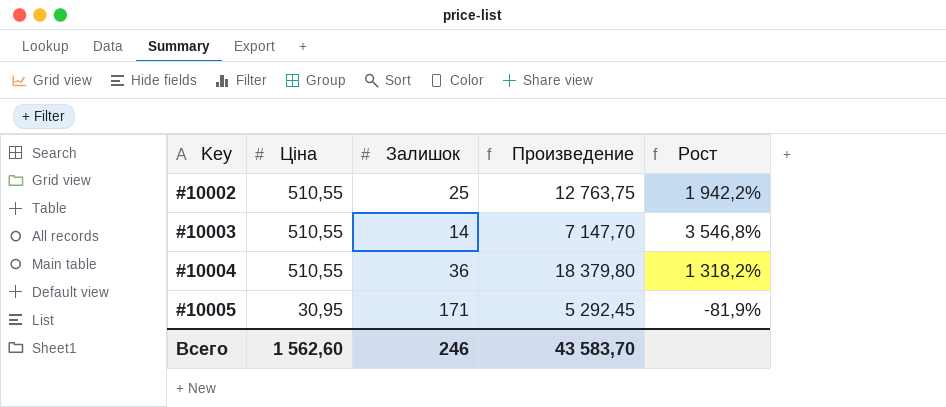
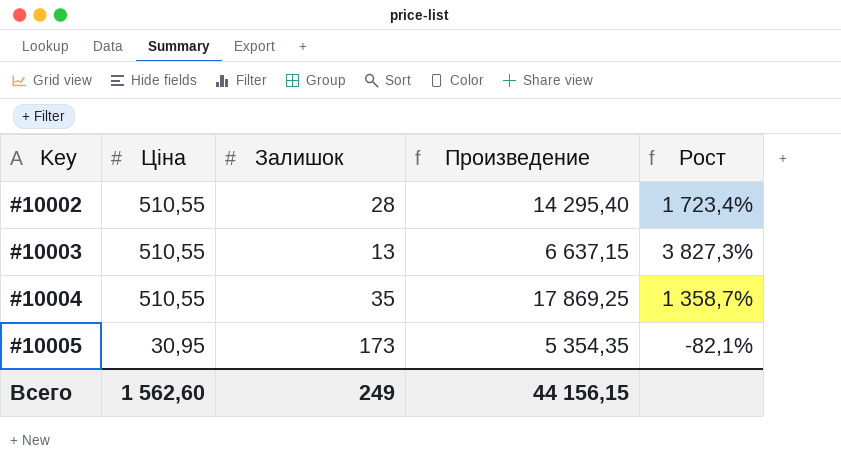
#10002 | Залишок: 25 -> 28
#10002 | Произведение: 12 763,75 -> 14 295,40
#10002 | Рост: 1 942,2% -> 1 723,4%
#10003 | Залишок: 14 -> 13
#10003 | Произведение: 7 147,70 -> 6 637,15
#10003 | Рост: 3 546,8% -> 3 827,3%
#10004 | Залишок: 36 -> 35
#10004 | Произведение: 18 379,80 -> 17 869,25
#10004 | Рост: 1 318,2% -> 1 358,7%
#10005 | Залишок: 171 -> 173
#10005 | Произведение: 5 292,45 -> 5 354,35
#10005 | Рост: -81,9% -> -82,1%
Всего | Залишок: 246 -> 249
Всего | Произведение: 43 583,70 -> 44 156,15

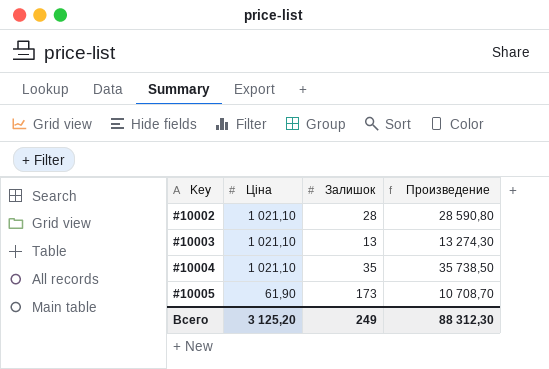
column Рост | formula: ([Ціна] - [Залишок]) / [Залишок] -> none
#10002 | Ціна: 510,55 -> 1 021,10
#10002 | Произведение: 14 295,40 -> 28 590,80
#10003 | Ціна: 510,55 -> 1 021,10
#10003 | Произведение: 6 637,15 -> 13 274,30
#10004 | Ціна: 510,55 -> 1 021,10
#10004 | Произведение: 17 869,25 -> 35 738,50
#10005 | Ціна: 30,95 -> 61,90
#10005 | Произведение: 5 354,35 -> 10 708,70
Всего | Ціна: 1 562,60 -> 3 125,20
Всего | Произведение: 44 156,15 -> 88 312,30

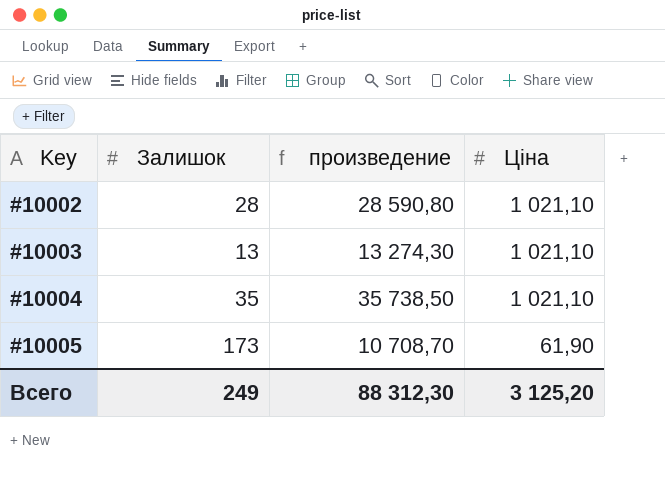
column name: Произведение -> произведение
column Ціна | position: 2 -> 4

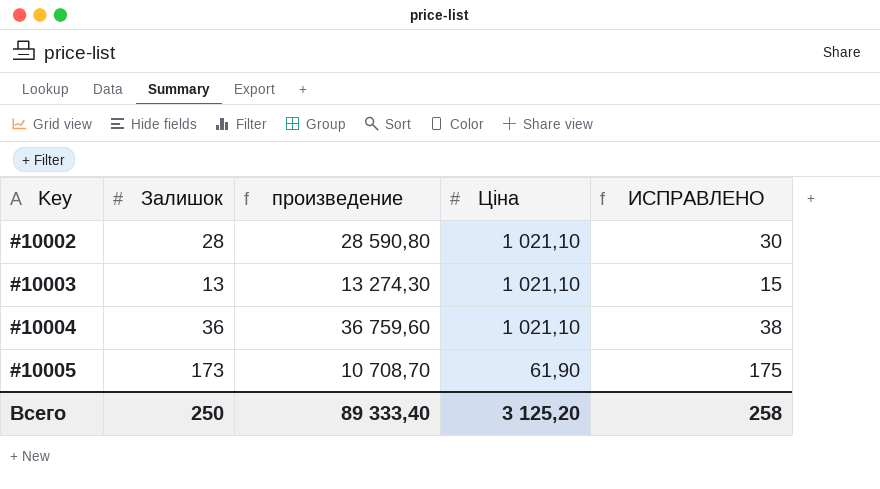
column ИСПРАВЛЕНО | formula: none -> [Залишок] + 2
#10004 | Залишок: 35 -> 36
#10004 | произведение: 35 738,50 -> 36 759,60
Всего | Залишок: 249 -> 250
Всего | произведение: 88 312,30 -> 89 333,40

